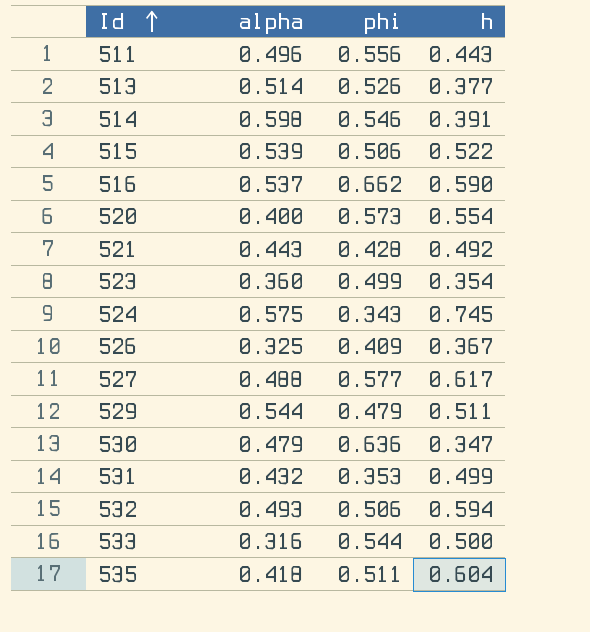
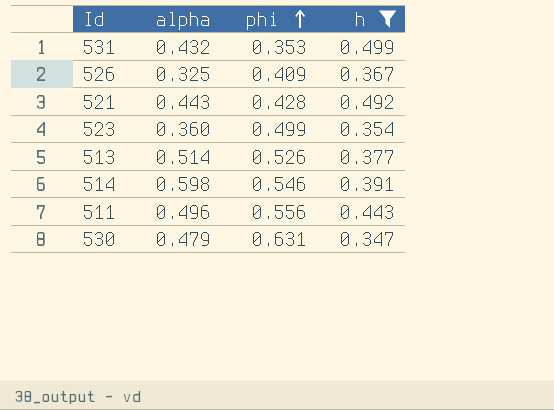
filter: none -> h <= 0.499
row order: Id ascending -> phi ascending
530 | phi: 0.636 -> 0.631

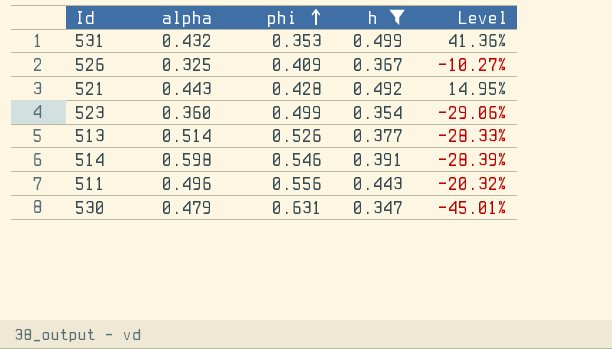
column Level | formula: none -> ([h] - [phi]) / [phi]

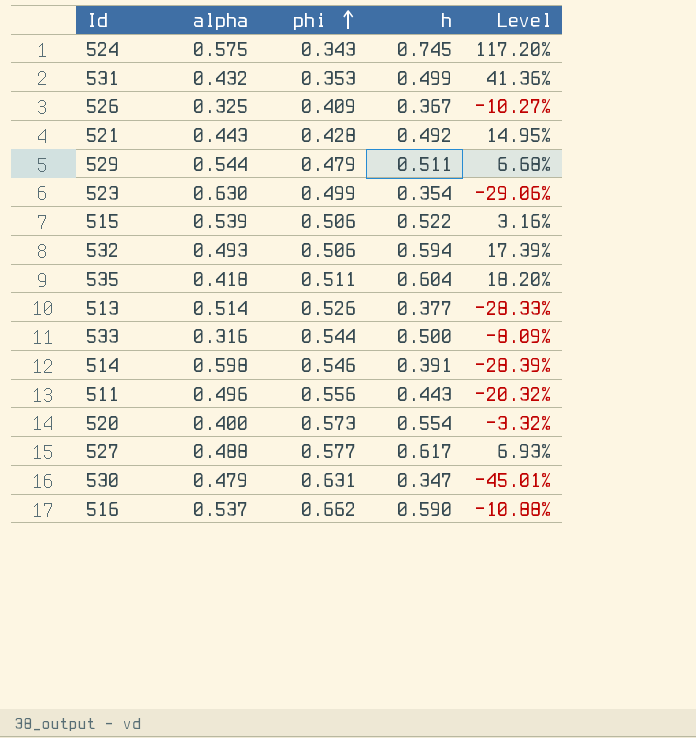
filter: h <= 0.499 -> none
523 | alpha: 0.360 -> 0.630

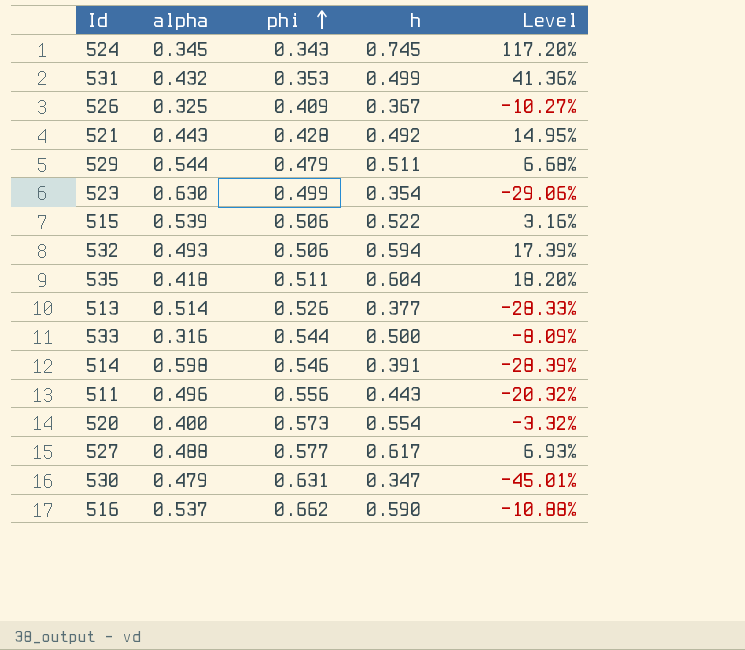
524 | alpha: 0.575 -> 0.345

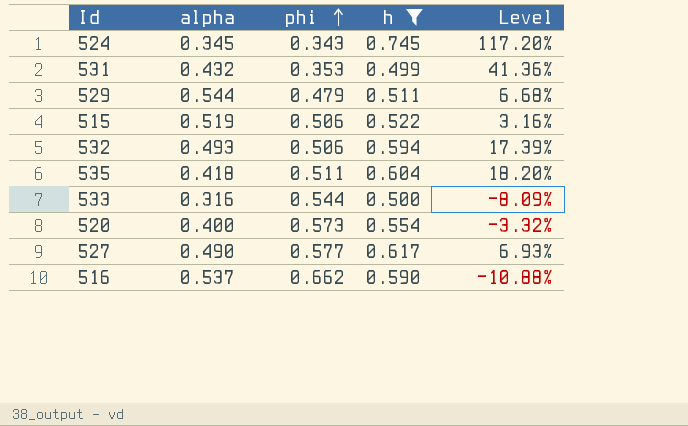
filter: none -> h >= 0.499
515 | alpha: 0.539 -> 0.519
527 | alpha: 0.488 -> 0.490

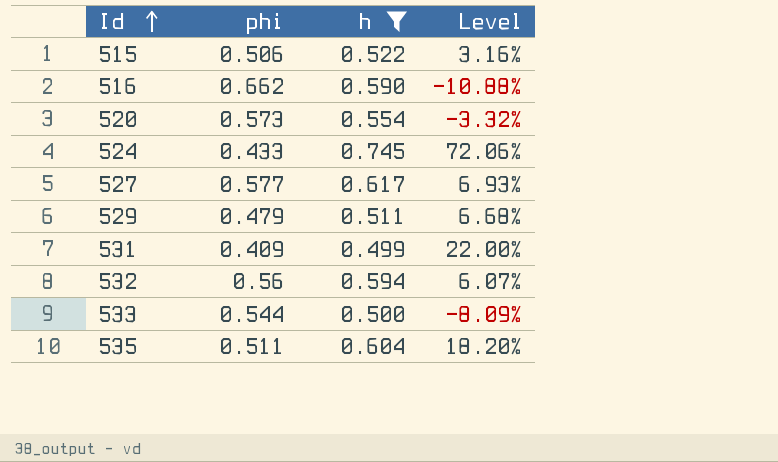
row order: phi ascending -> Id ascending
column alpha | position: 2 -> none
524 | phi: 0.343 -> 0.433
524 | Level: 117.20% -> 72.06%
531 | phi: 0.353 -> 0.409
531 | Level: 41.36% -> 22.00%
532 | phi: 0.506 -> 0.56
532 | Level: 17.39% -> 6.07%

